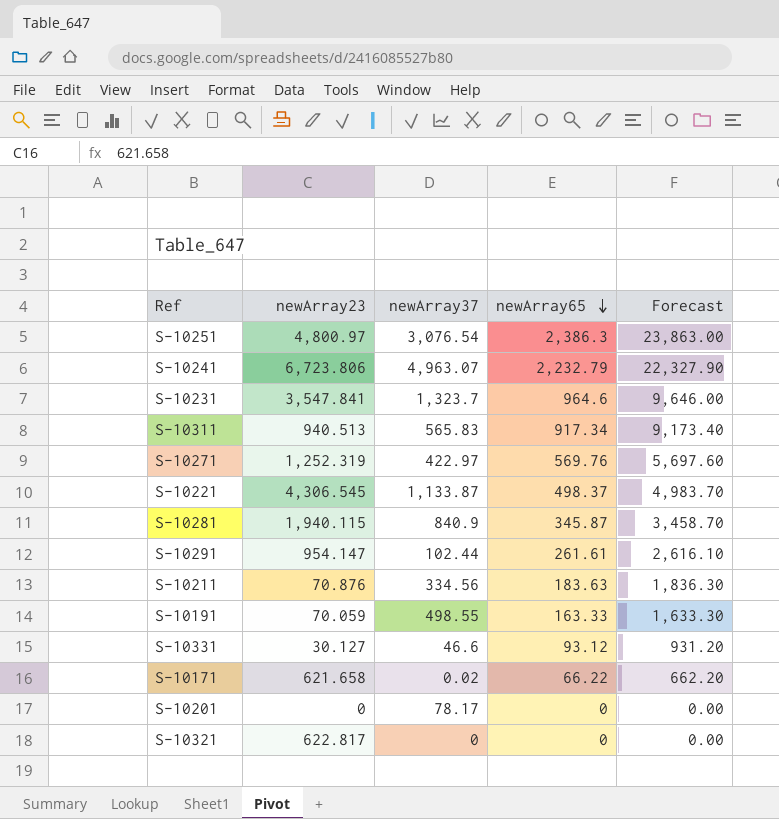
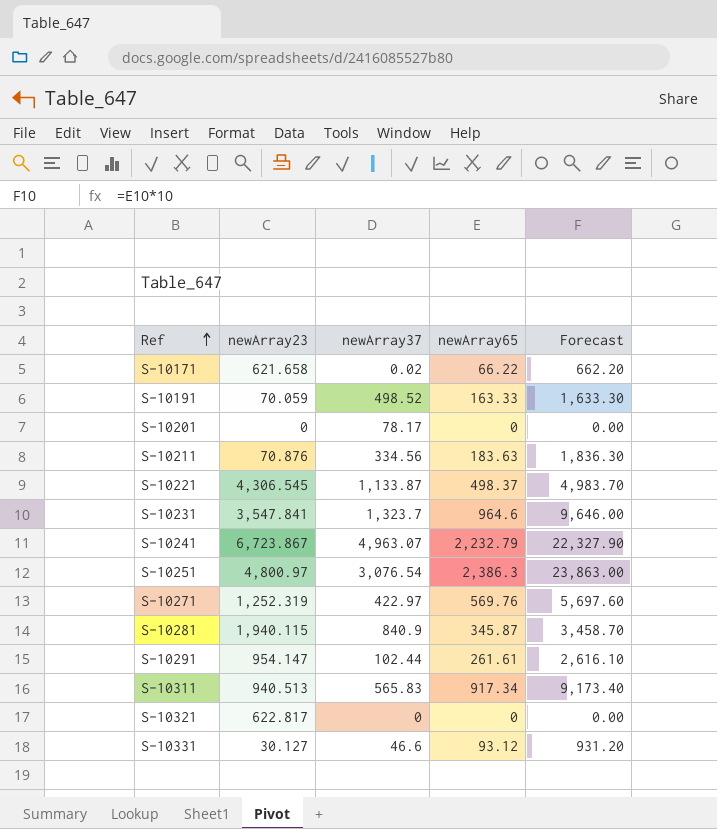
row order: newArray65 descending -> Ref ascending
S-10191 | newArray37: 498.55 -> 498.52
S-10241 | newArray23: 6,723.806 -> 6,723.867

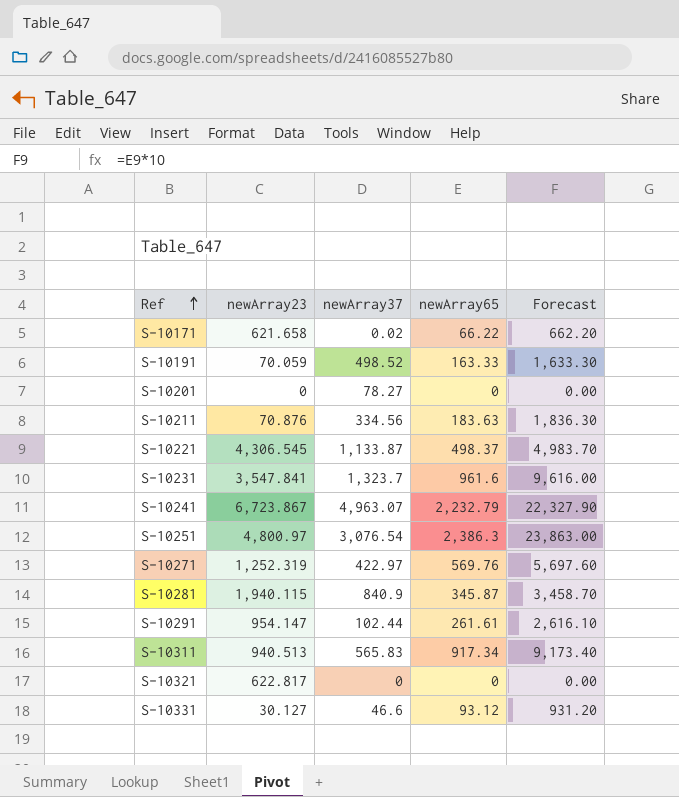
S-10201 | newArray37: 78.17 -> 78.27
S-10231 | newArray65: 964.6 -> 961.6
S-10231 | Forecast: 9,646.00 -> 9,616.00

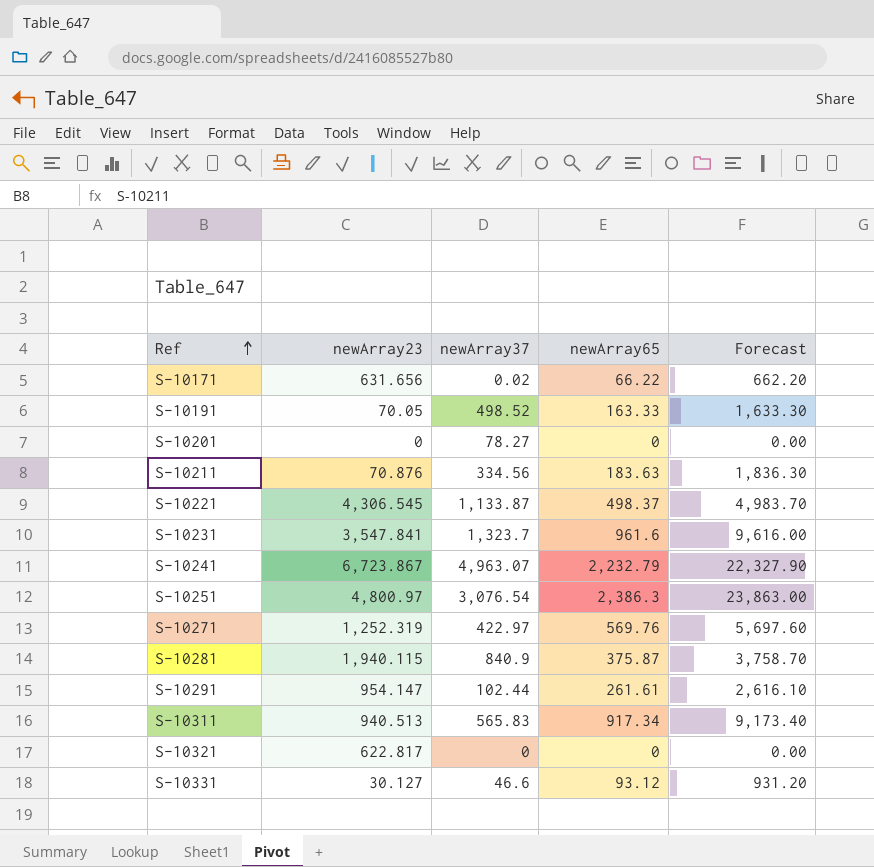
S-10171 | newArray23: 621.658 -> 631.656
S-10191 | newArray23: 70.059 -> 70.05
S-10281 | newArray65: 345.87 -> 375.87
S-10281 | Forecast: 3,458.70 -> 3,758.70

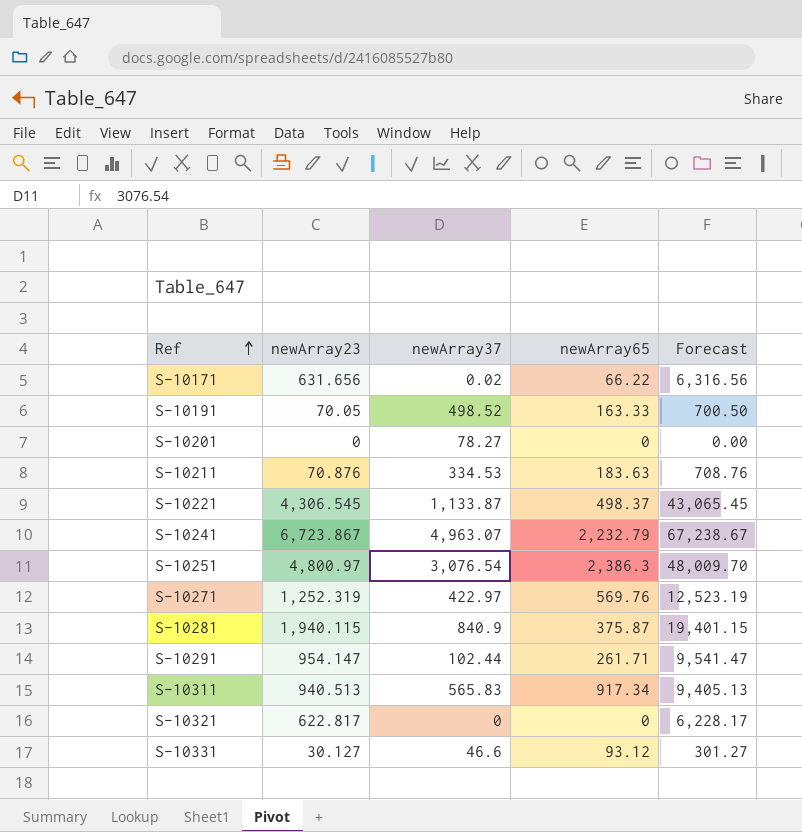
column Forecast | formula: [newArray65] * 10 -> [newArray23] * 10
row S-10231: 3,547.841 | 1,323.7 | 961.6 | 9,616.00 -> none
S-10211 | newArray37: 334.56 -> 334.53
S-10291 | newArray65: 261.61 -> 261.71

